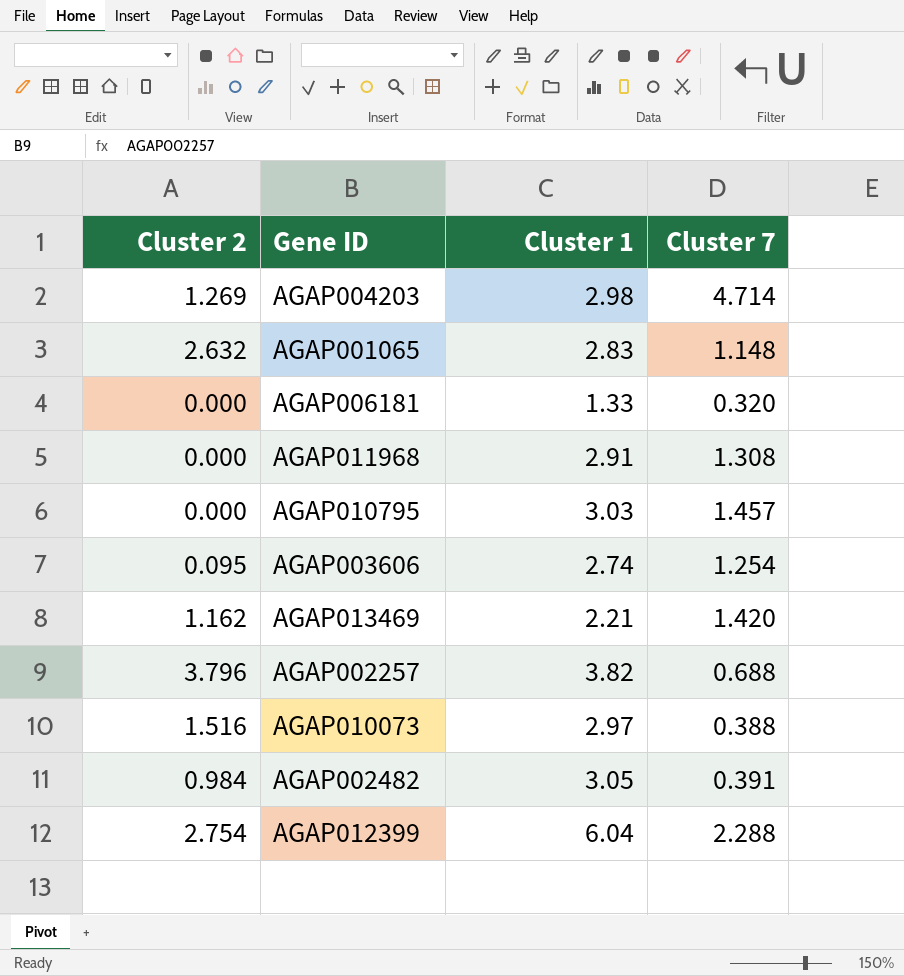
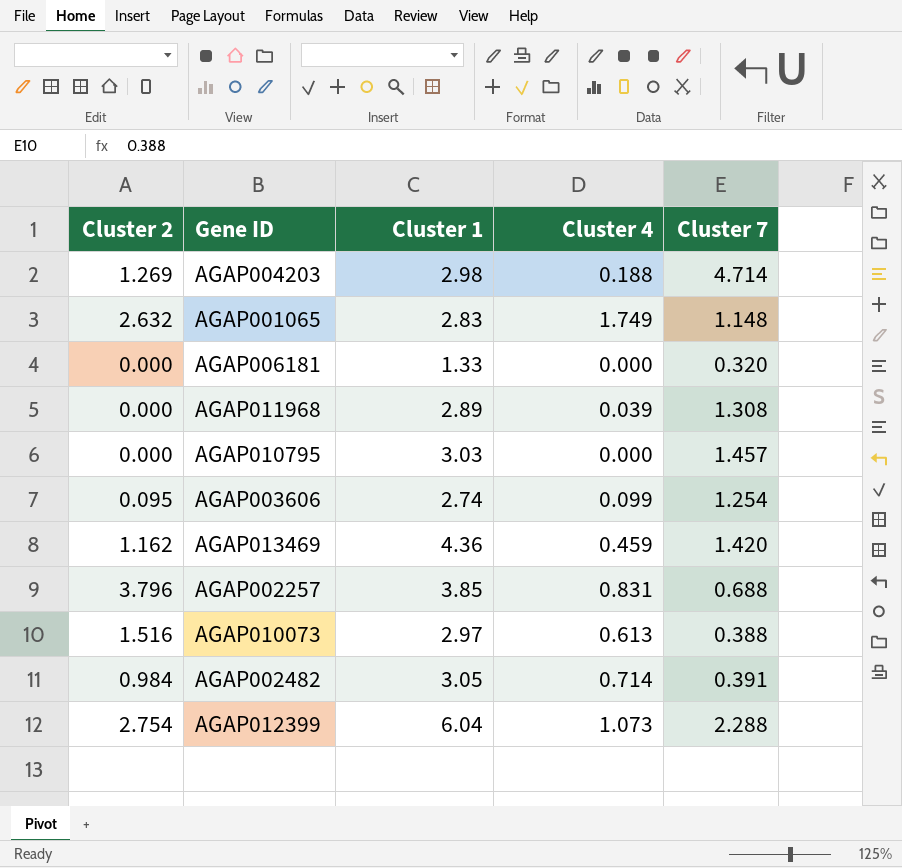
column Cluster 4 | position: none -> 4
AGAP011968 | Cluster 1: 2.91 -> 2.89
AGAP013469 | Cluster 1: 2.21 -> 4.36
AGAP002257 | Cluster 1: 3.82 -> 3.85

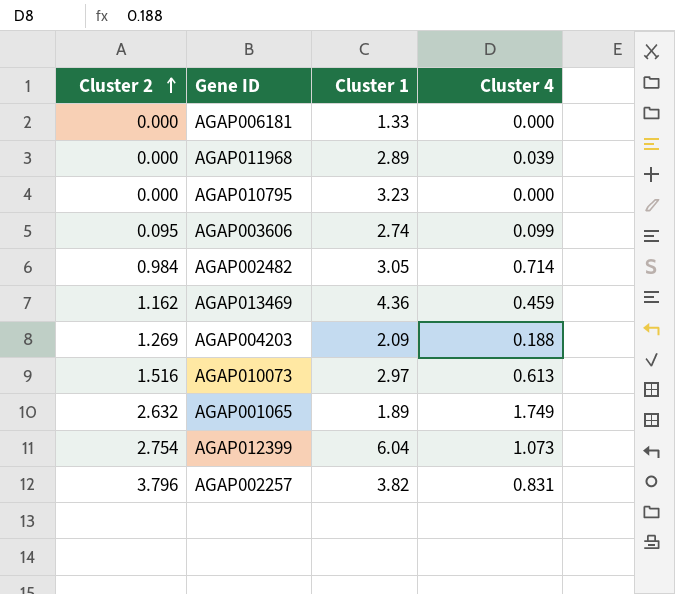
row order: none -> Cluster 2 ascending
column Cluster 7 | position: 5 -> none
AGAP010795 | Cluster 1: 3.03 -> 3.23
AGAP004203 | Cluster 1: 2.98 -> 2.09
AGAP001065 | Cluster 1: 2.83 -> 1.89
AGAP002257 | Cluster 1: 3.85 -> 3.82

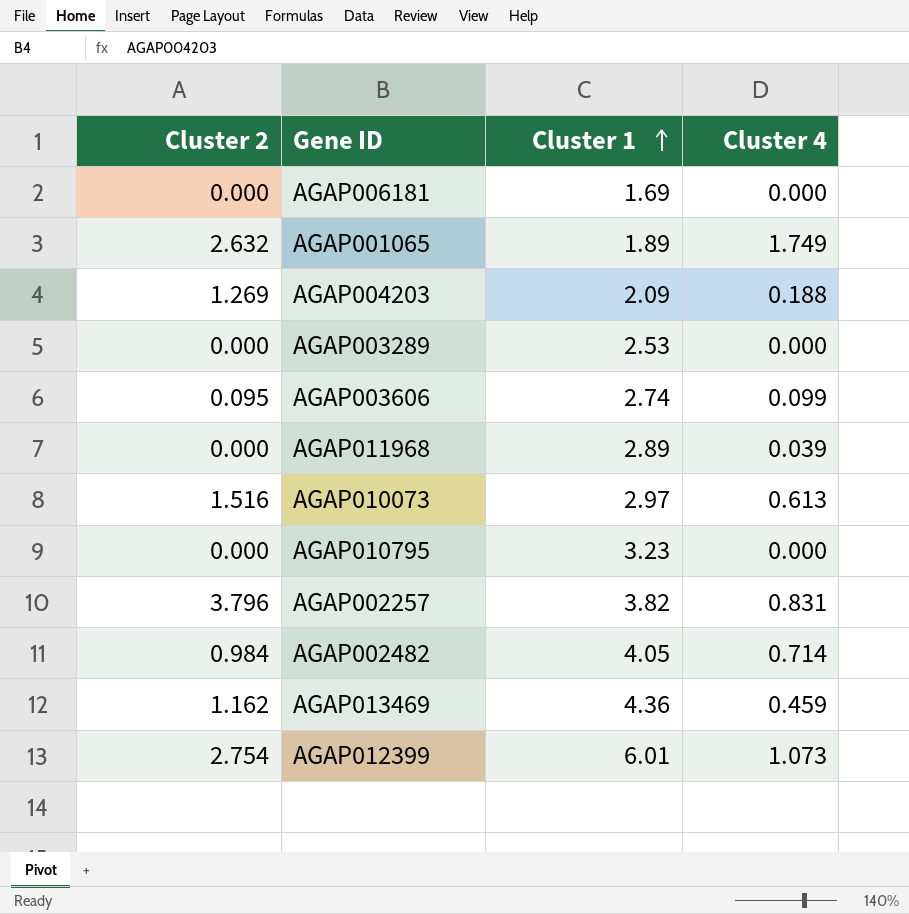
row order: Cluster 2 ascending -> Cluster 1 ascending
AGAP006181 | Cluster 1: 1.33 -> 1.69
row AGAP003289: none -> 0.000 | 2.53 | 0.000
AGAP002482 | Cluster 1: 3.05 -> 4.05
AGAP012399 | Cluster 1: 6.04 -> 6.01

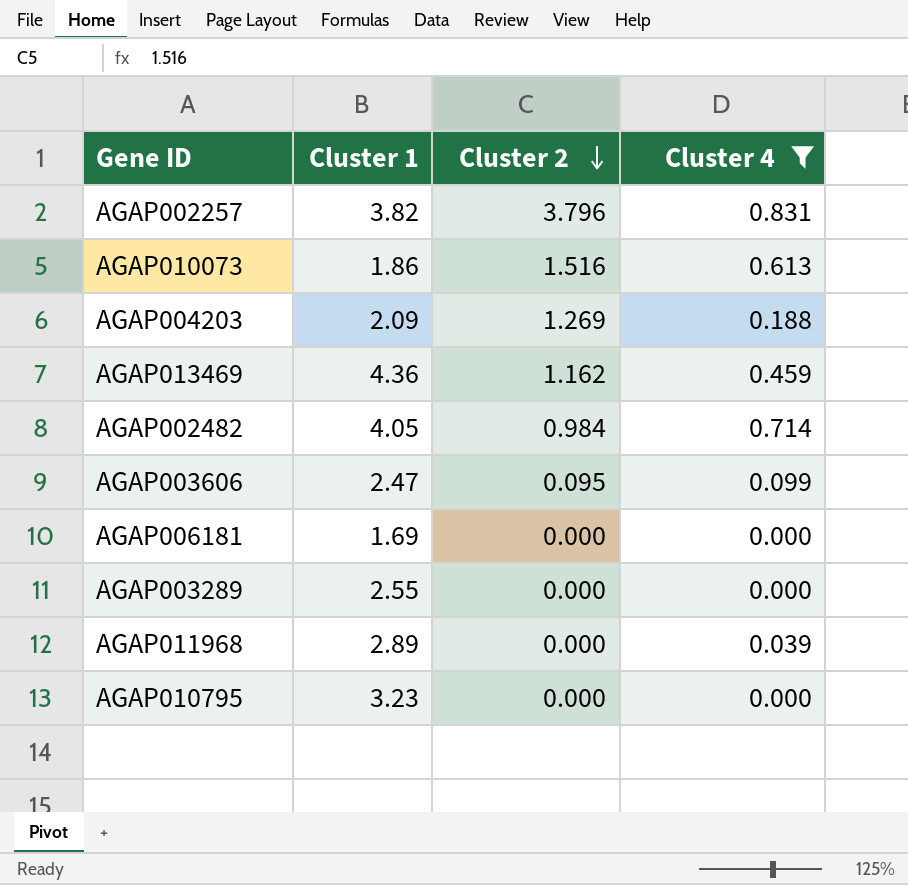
filter: none -> Cluster 4 <= 0.831
row order: Cluster 1 ascending -> Cluster 2 descending
column Cluster 2 | position: 1 -> 3
AGAP010073 | Cluster 1: 2.97 -> 1.86
AGAP003606 | Cluster 1: 2.74 -> 2.47
AGAP003289 | Cluster 1: 2.53 -> 2.55

